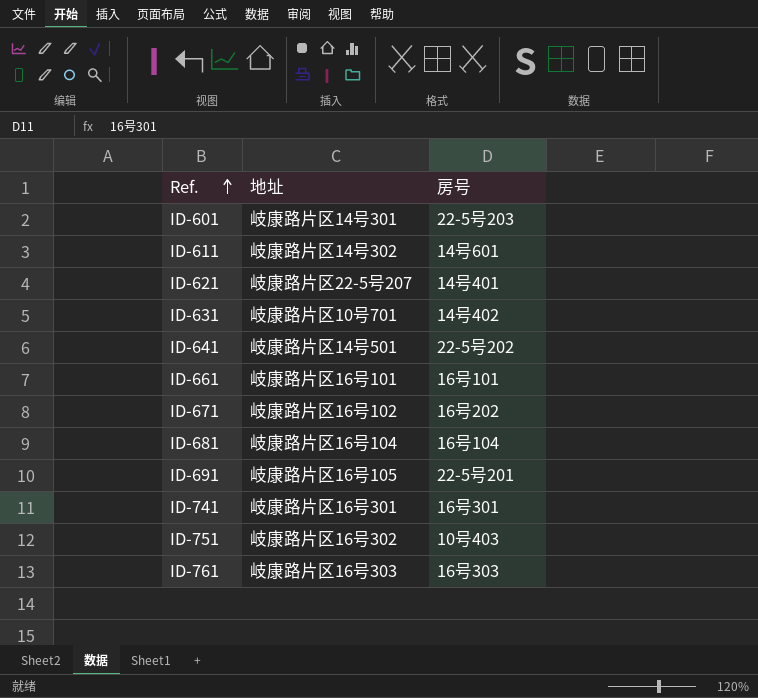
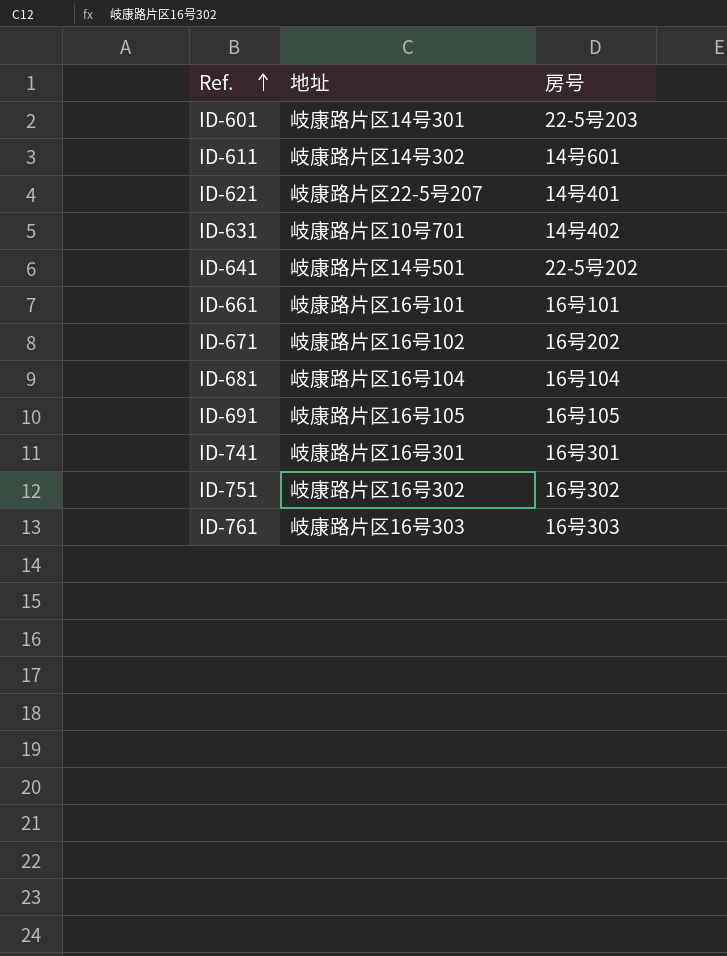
ID-691 | 房号: 22-5号201 -> 16号105
ID-751 | 房号: 10号403 -> 16号302

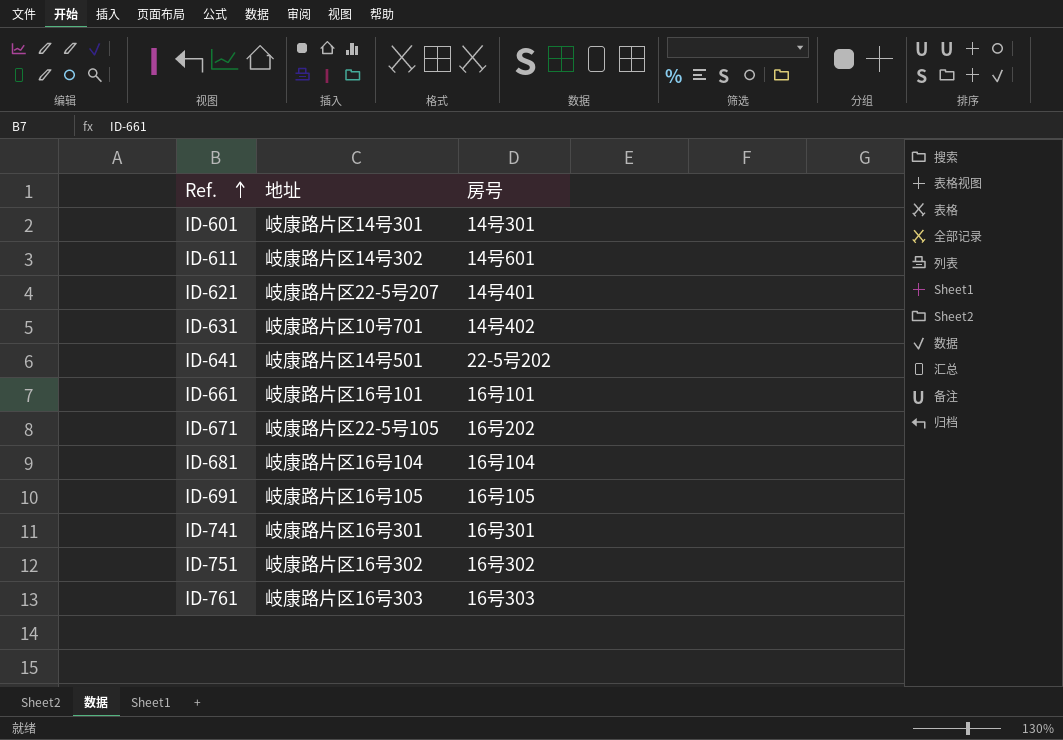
ID-601 | 房号: 22-5号203 -> 14号301
ID-671 | 地址: 岐康路片区16号102 -> 岐康路片区22-5号105

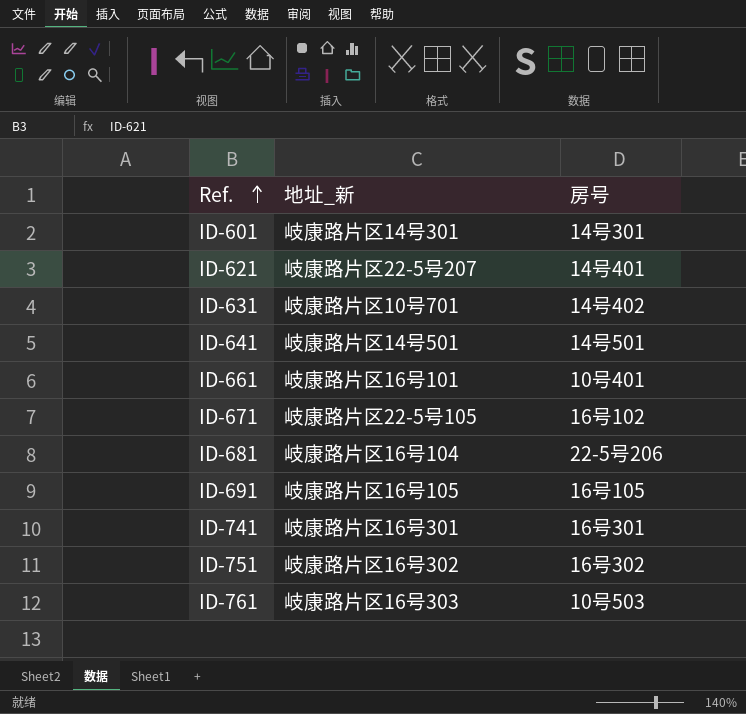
column name: 地址 -> 地址_新
row ID-611: 岐康路片区14号302 | 14号601 -> none
ID-641 | 房号: 22-5号202 -> 14号501
ID-661 | 房号: 16号101 -> 10号401
ID-671 | 房号: 16号202 -> 16号102
ID-681 | 房号: 16号104 -> 22-5号206
ID-761 | 房号: 16号303 -> 10号503

